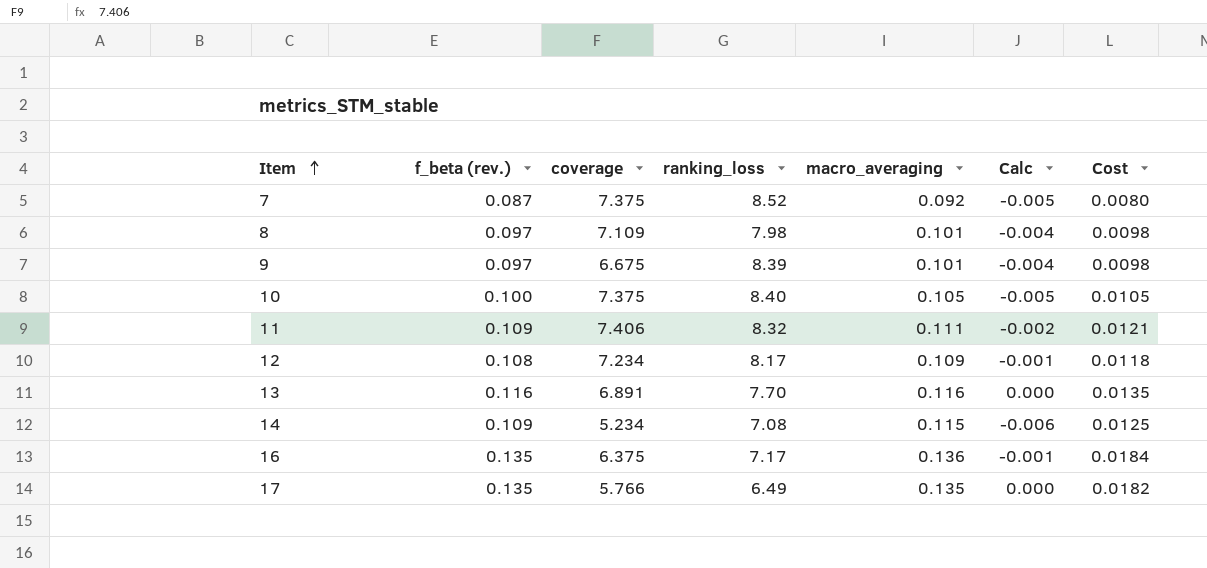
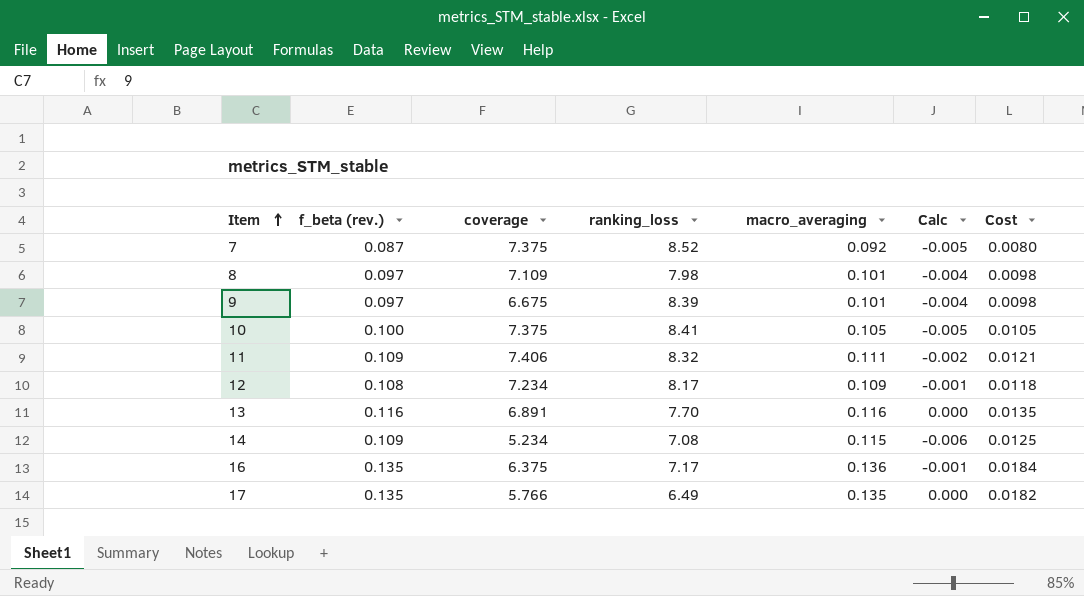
10 | ranking_loss: 8.40 -> 8.41

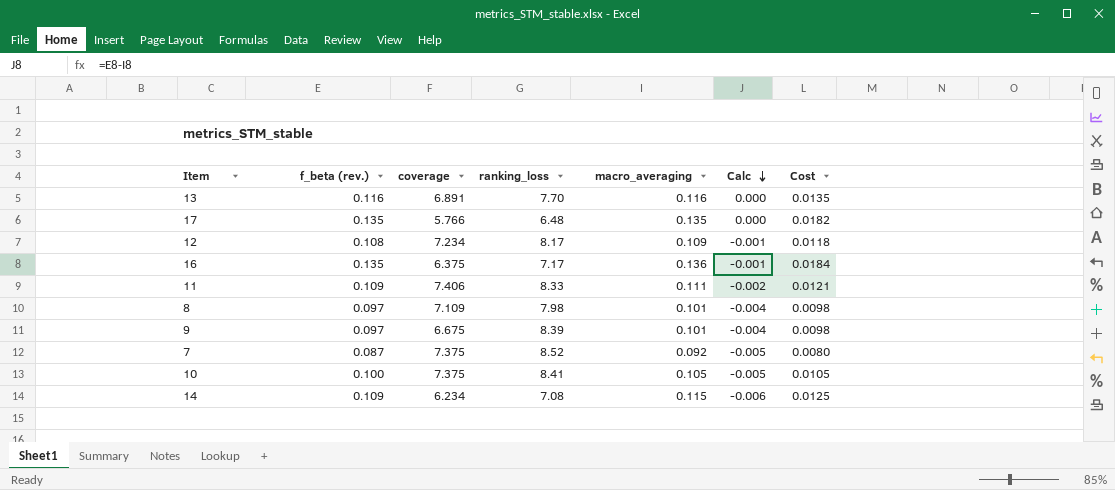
row order: Item ascending -> Calc descending
17 | ranking_loss: 6.49 -> 6.48
11 | ranking_loss: 8.32 -> 8.33
14 | coverage: 5.234 -> 6.234

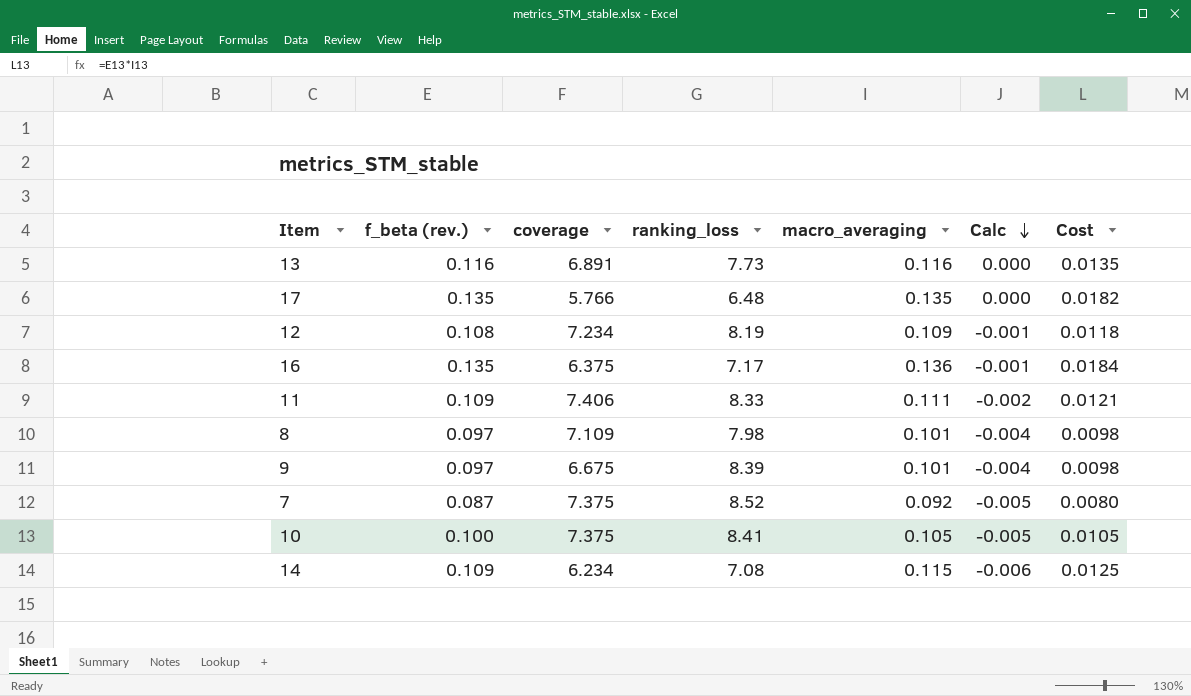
13 | ranking_loss: 7.70 -> 7.73
12 | ranking_loss: 8.17 -> 8.19

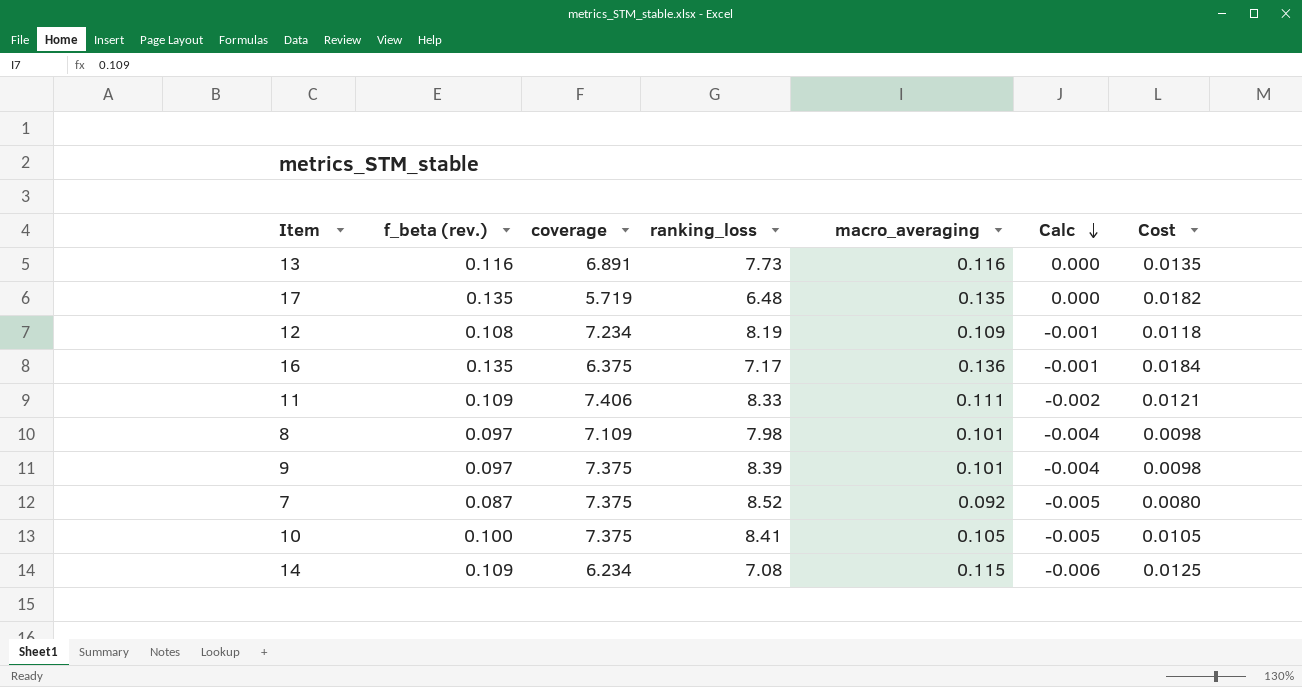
17 | coverage: 5.766 -> 5.719
9 | coverage: 6.675 -> 7.375

